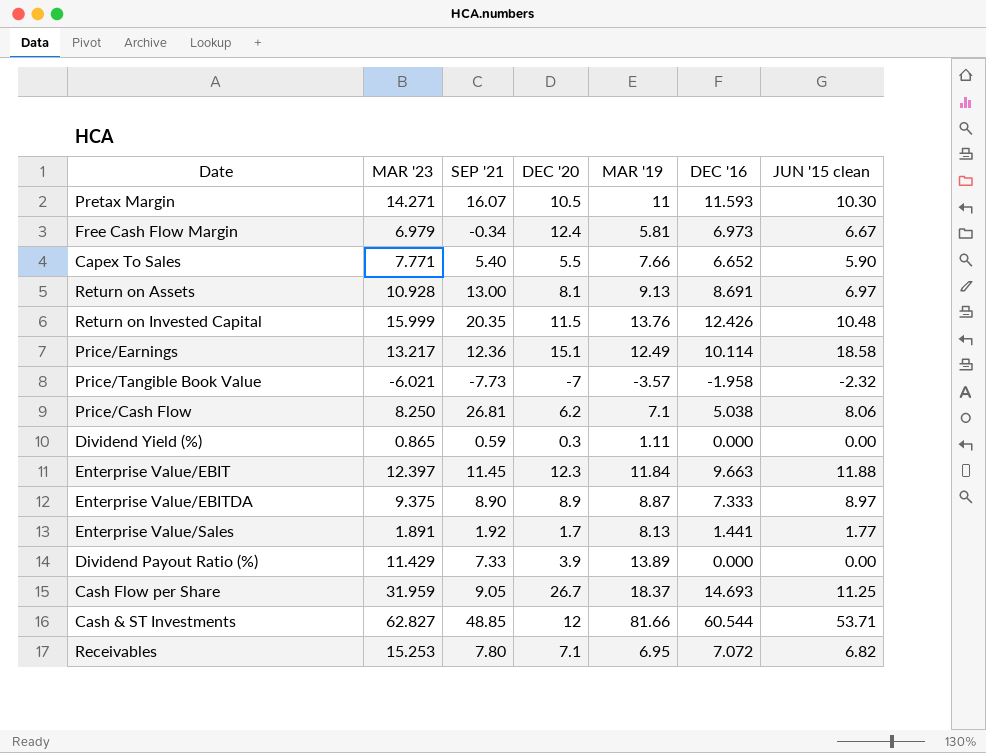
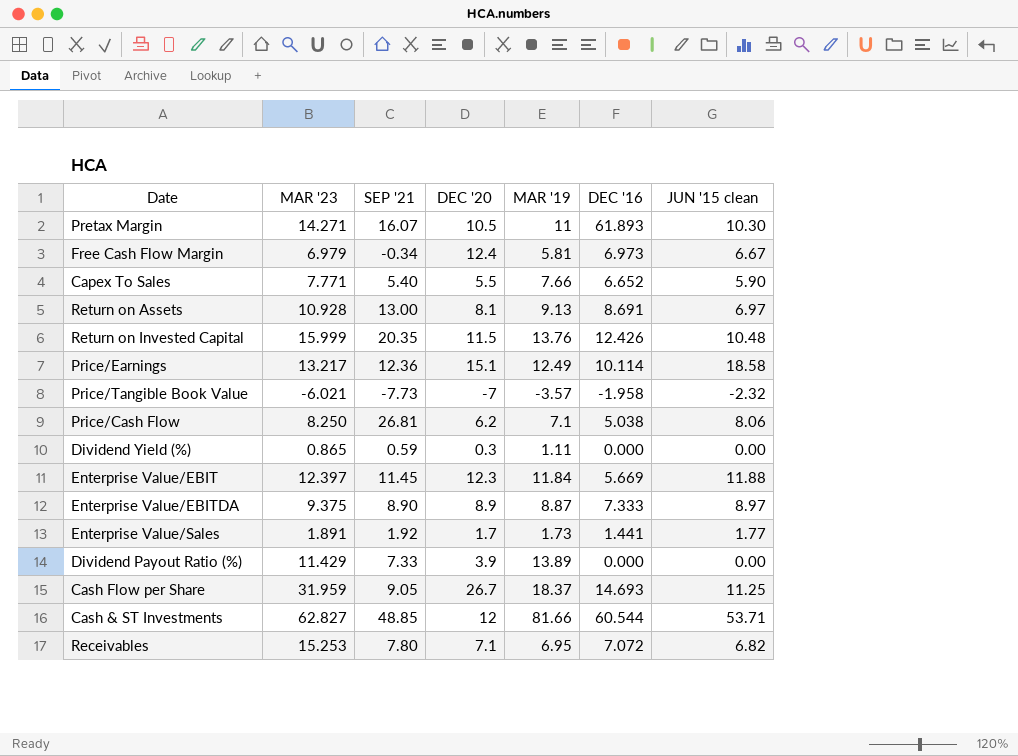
Pretax Margin | DEC '16: 11.593 -> 61.893
Enterprise Value/EBIT | DEC '16: 9.663 -> 5.669
Enterprise Value/Sales | MAR '19: 8.13 -> 1.73

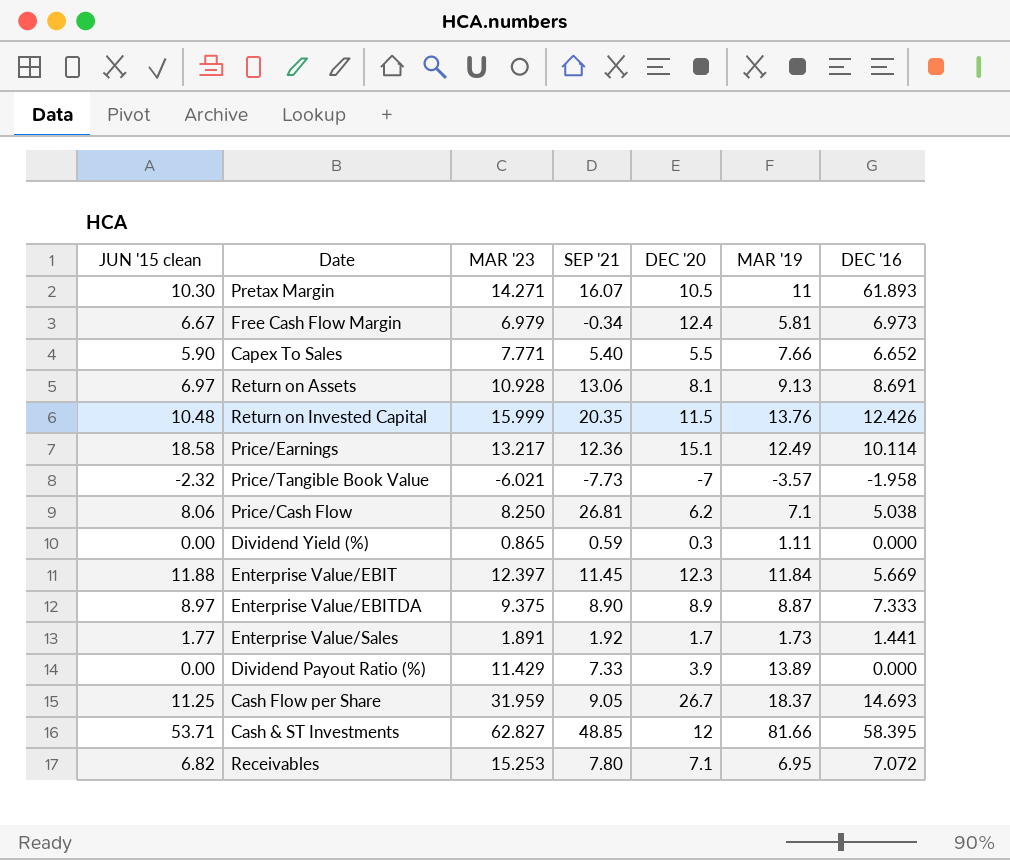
column JUN '15 clean | position: 7 -> 1
Return on Assets | SEP '21: 13.00 -> 13.06
Cash & ST Investments | DEC '16: 60.544 -> 58.395

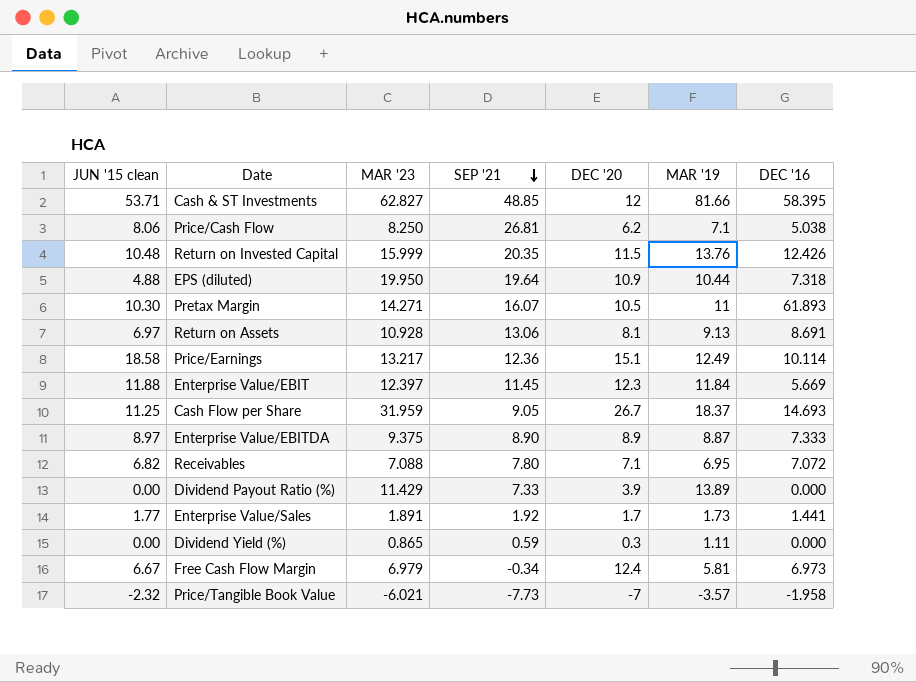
row order: none -> SEP '21 descending
row Capex To Sales: 5.90 | 7.771 | 5.40 | 5.5 | 7.66 | 6.652 -> none
row EPS (diluted): none -> 4.88 | 19.950 | 19.64 | 10.9 | 10.44 | 7.318
Receivables | MAR '23: 15.253 -> 7.088

